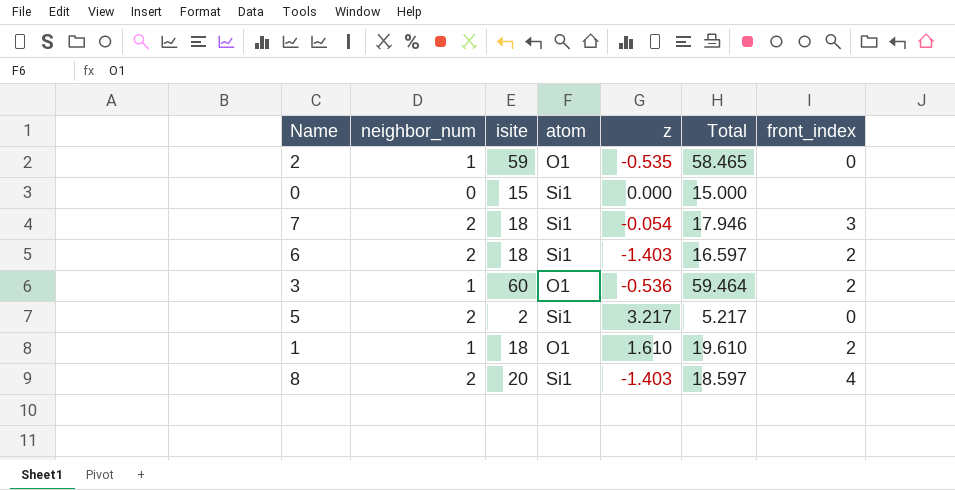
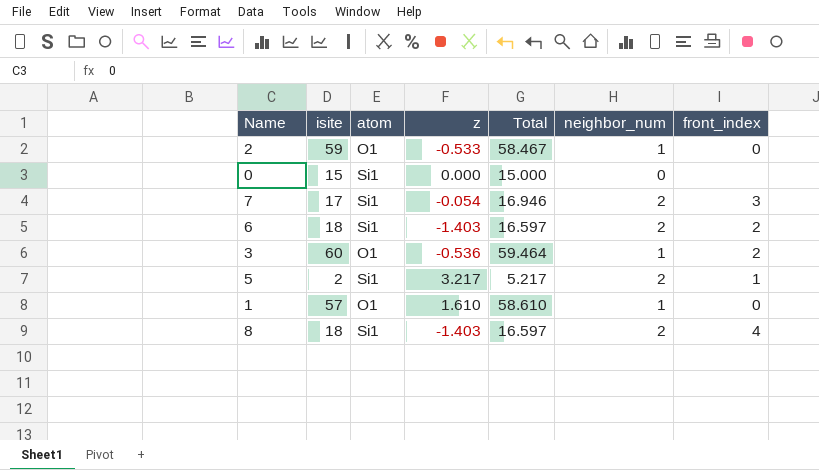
column neighbor_num | position: 2 -> 6
2 | z: -0.535 -> -0.533
2 | Total: 58.465 -> 58.467
7 | isite: 18 -> 17
7 | Total: 17.946 -> 16.946
5 | front_index: 0 -> 1
1 | isite: 18 -> 57
1 | Total: 19.610 -> 58.610
1 | front_index: 2 -> 0
8 | isite: 20 -> 18
8 | Total: 18.597 -> 16.597

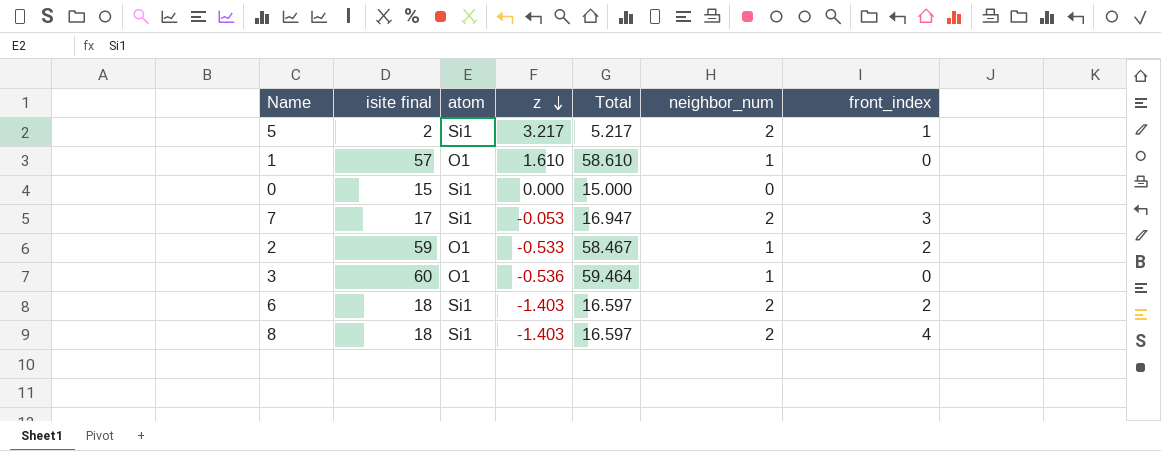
row order: none -> z descending
column name: isite -> isite final
7 | z: -0.054 -> -0.053
7 | Total: 16.946 -> 16.947
2 | front_index: 0 -> 2
3 | front_index: 2 -> 0

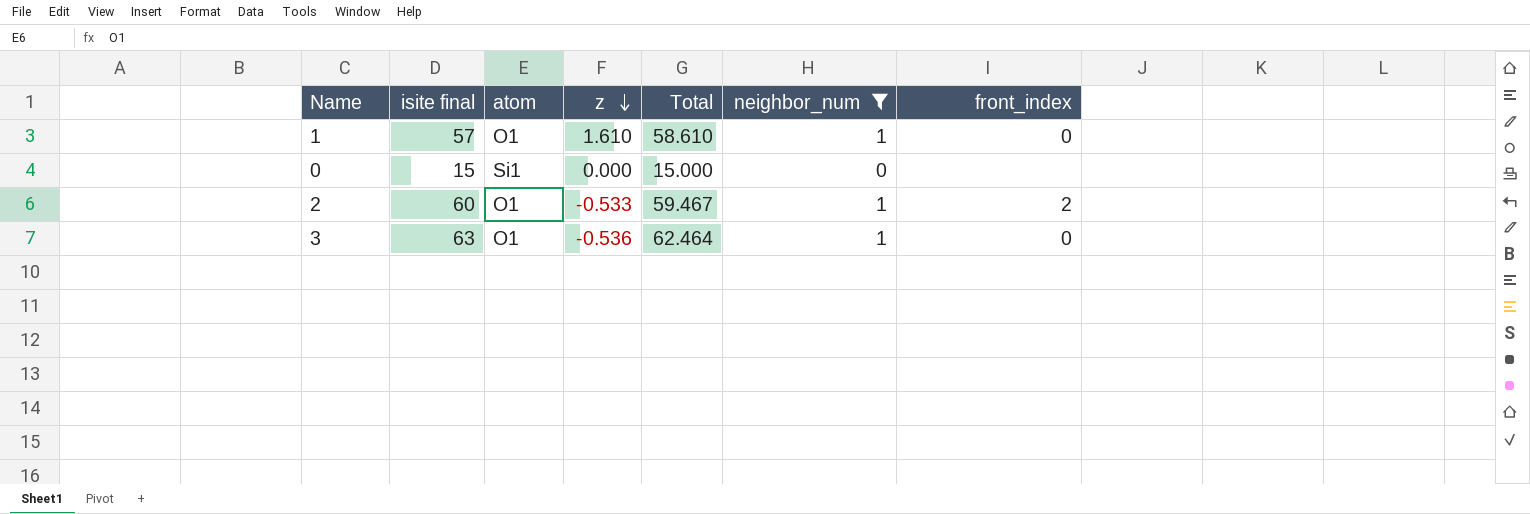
filter: none -> neighbor_num != 2
2 | isite final: 59 -> 60
2 | Total: 58.467 -> 59.467
3 | isite final: 60 -> 63
3 | Total: 59.464 -> 62.464

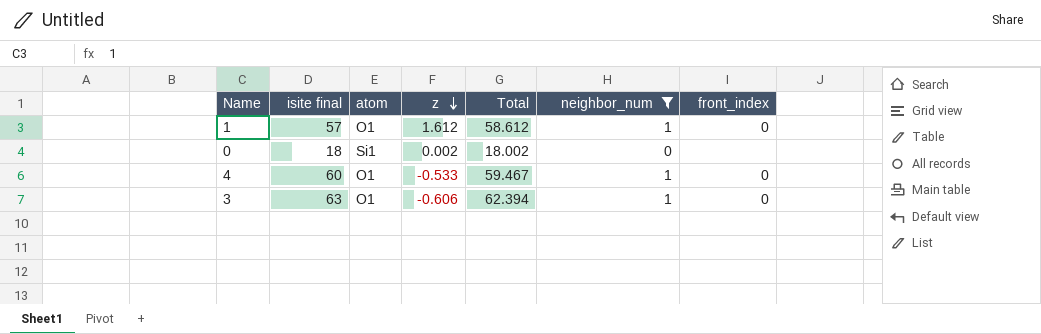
row 2: 60 | O1 | -0.533 | 59.467 | 1 | 2 -> none
1 | z: 1.610 -> 1.612
1 | Total: 58.610 -> 58.612
0 | isite final: 15 -> 18
0 | z: 0.000 -> 0.002
0 | Total: 15.000 -> 18.002
row 4: none -> 60 | O1 | -0.533 | 59.467 | 1 | 0
3 | z: -0.536 -> -0.606
3 | Total: 62.464 -> 62.394

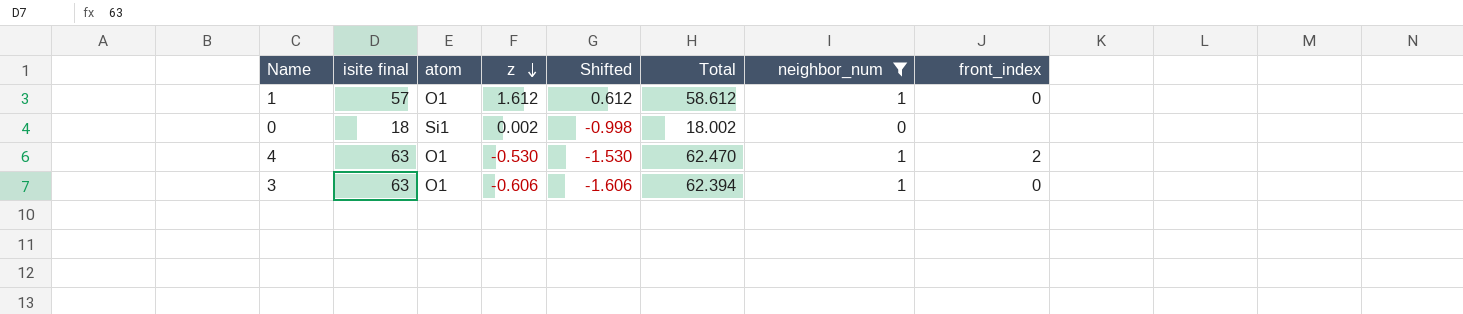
column Shifted | formula: none -> [z] - 1
4 | isite final: 60 -> 63
4 | z: -0.533 -> -0.530
4 | Total: 59.467 -> 62.470
4 | front_index: 0 -> 2

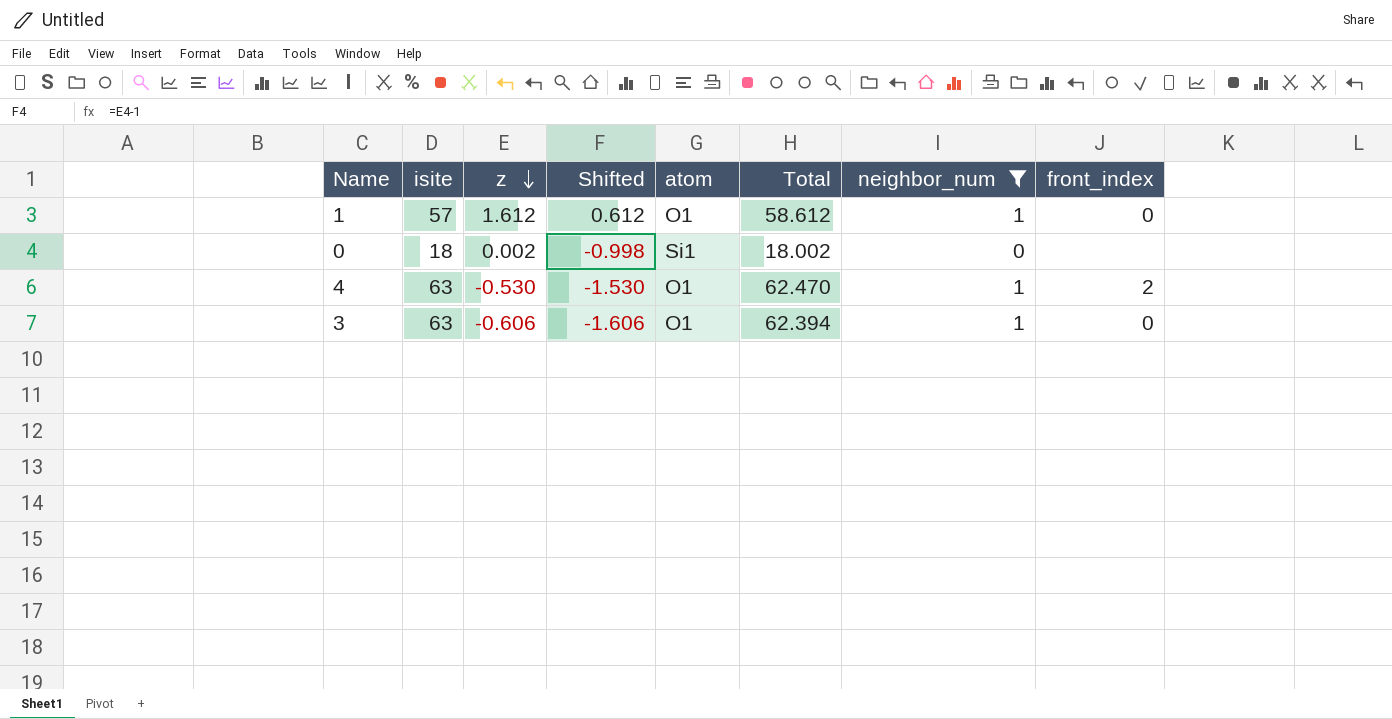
column name: isite final -> isite
column atom | position: 3 -> 5

